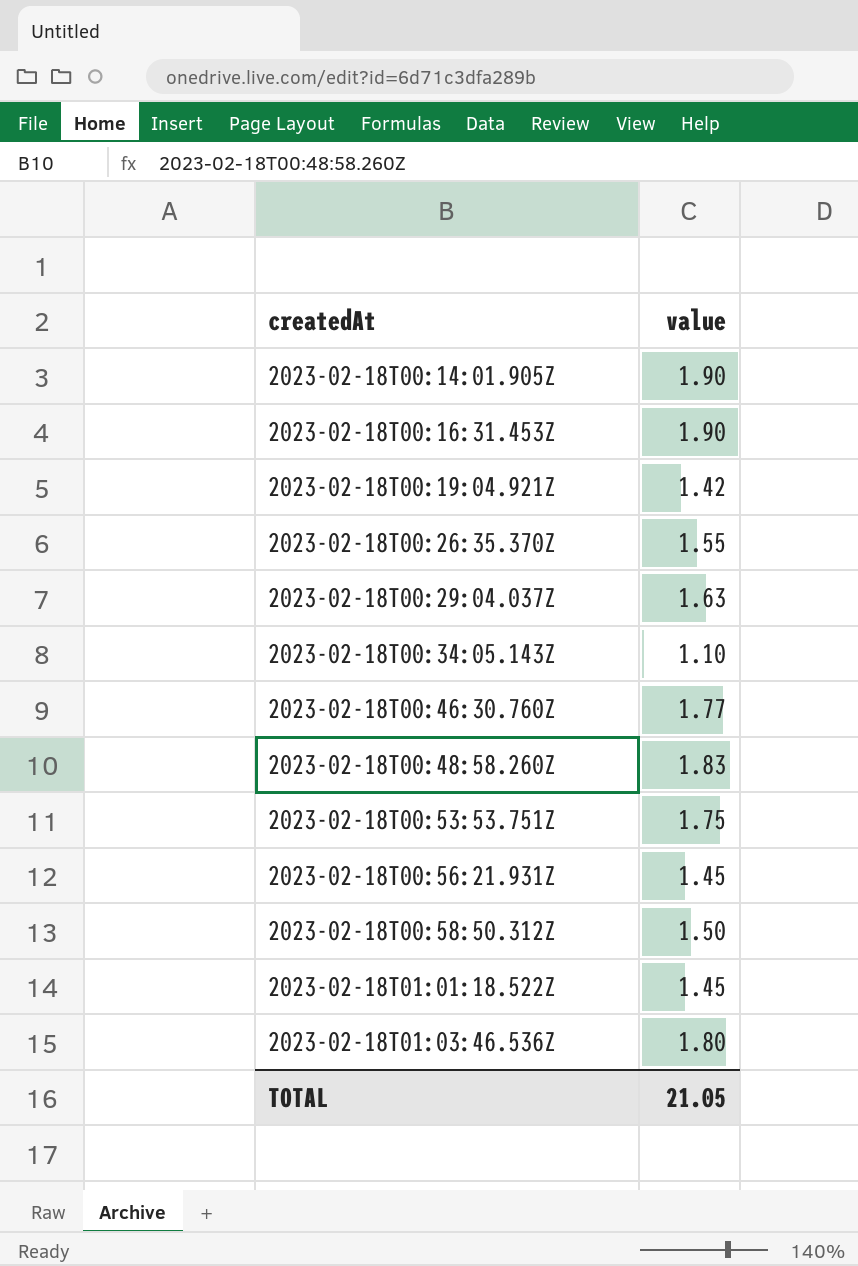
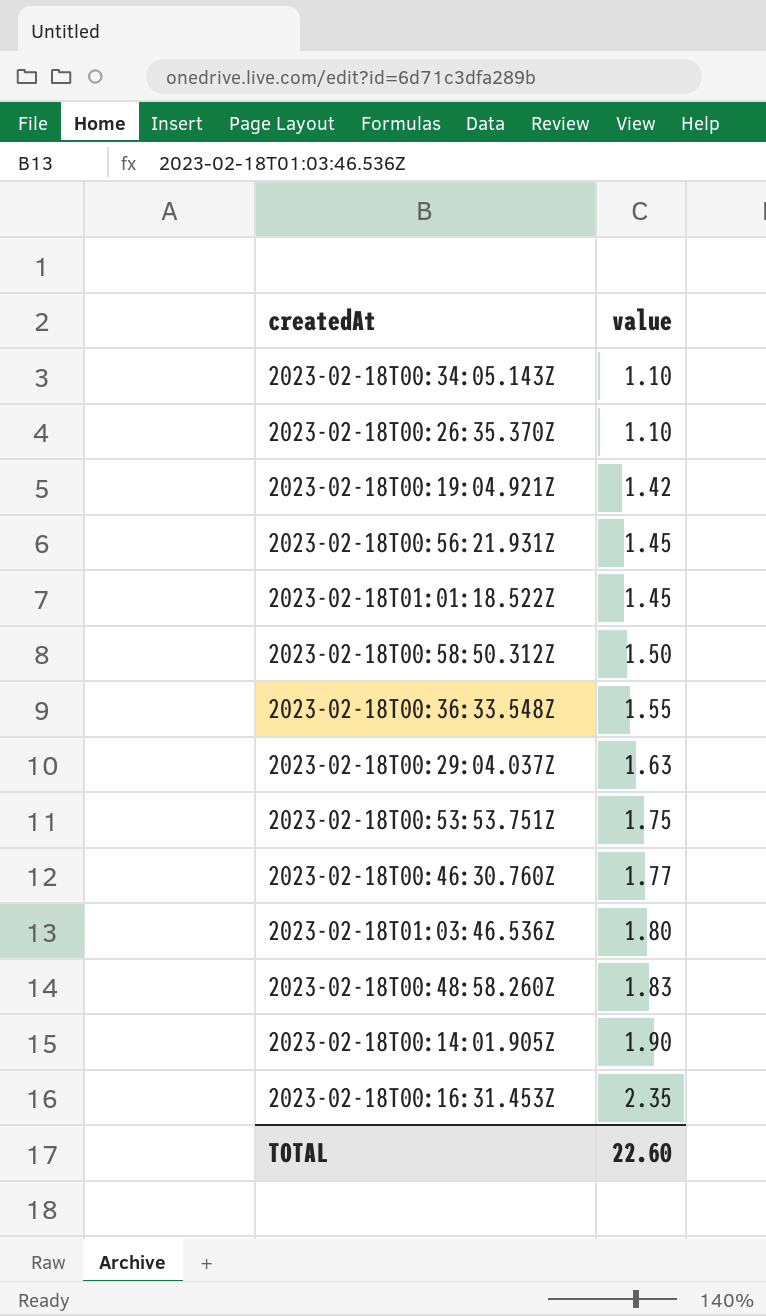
row order: createdAt ascending -> value ascending
2023-02-18T00:26:35.370Z | value: 1.55 -> 1.10
row 2023-02-18T00:36:33.548Z: none -> 1.55
2023-02-18T00:16:31.453Z | value: 1.90 -> 2.35
TOTAL | value: 21.05 -> 22.60

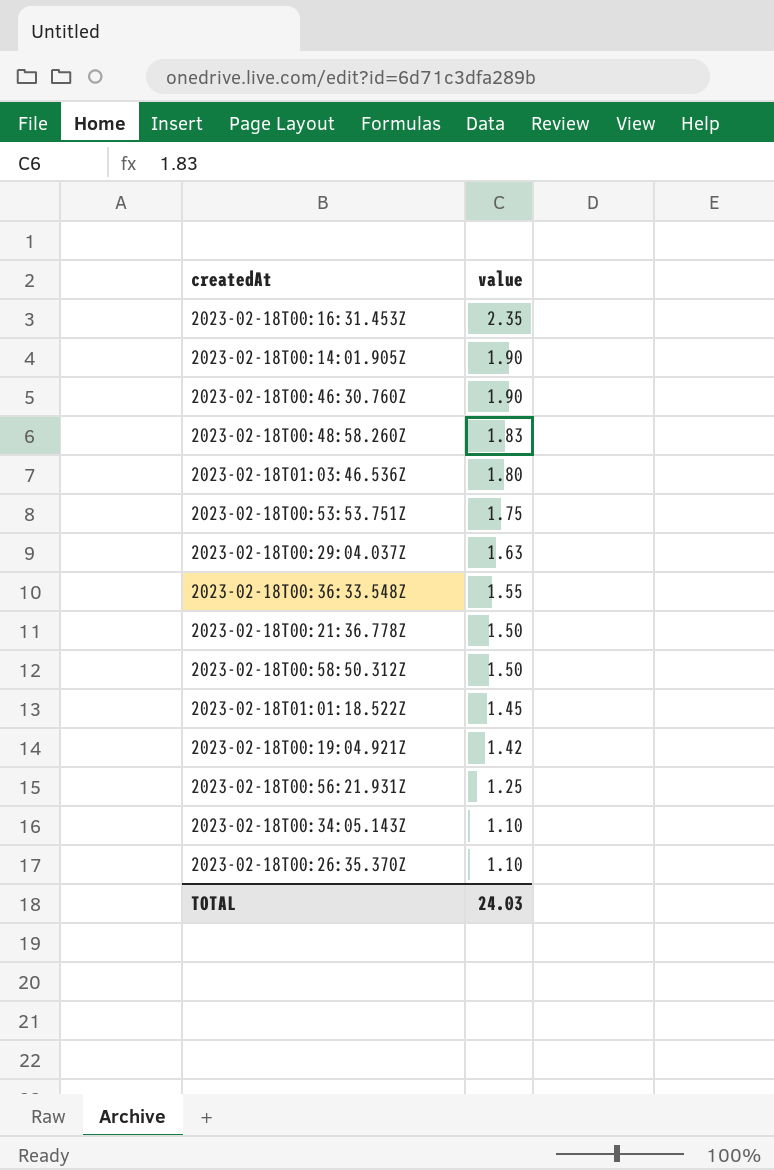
row order: value ascending -> value descending
2023-02-18T00:46:30.760Z | value: 1.77 -> 1.90
row 2023-02-18T00:21:36.778Z: none -> 1.50
2023-02-18T00:56:21.931Z | value: 1.45 -> 1.25
TOTAL | value: 22.60 -> 24.03

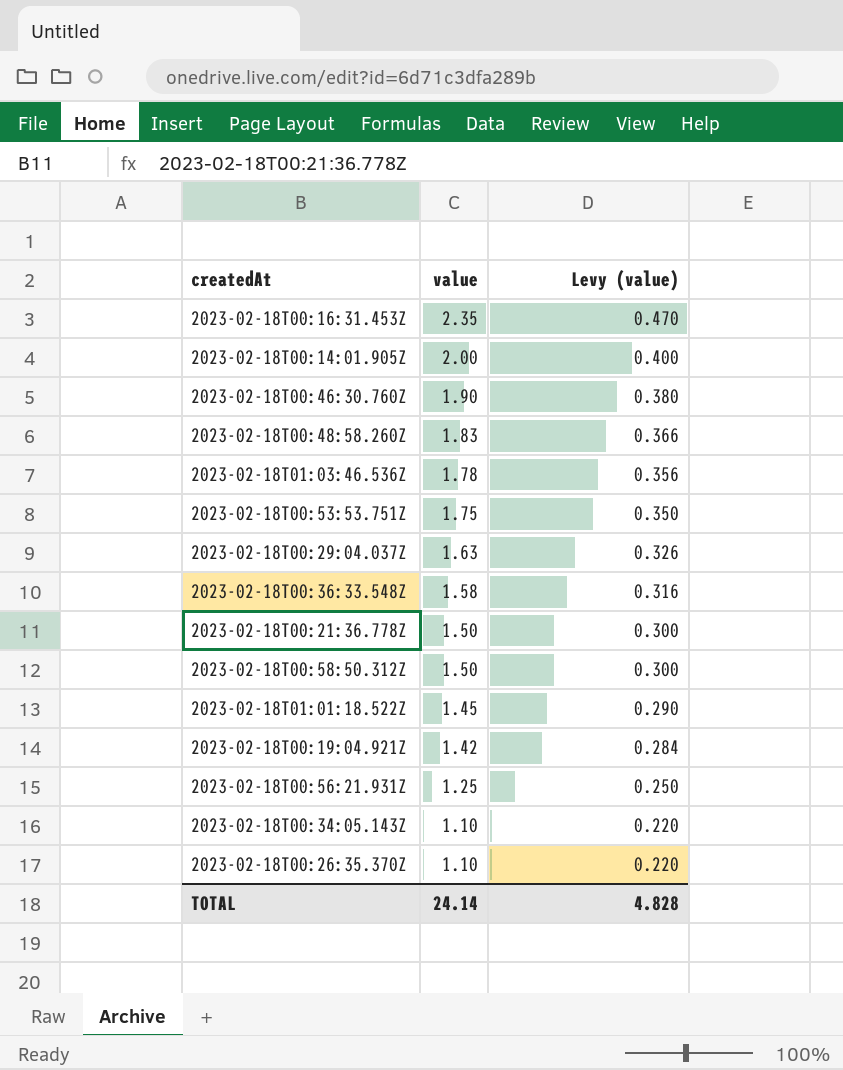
column Levy (value) | formula: none -> [value] * 0.2
2023-02-18T00:14:01.905Z | value: 1.90 -> 2.00
2023-02-18T01:03:46.536Z | value: 1.80 -> 1.78
2023-02-18T00:36:33.548Z | value: 1.55 -> 1.58
TOTAL | value: 24.03 -> 24.14

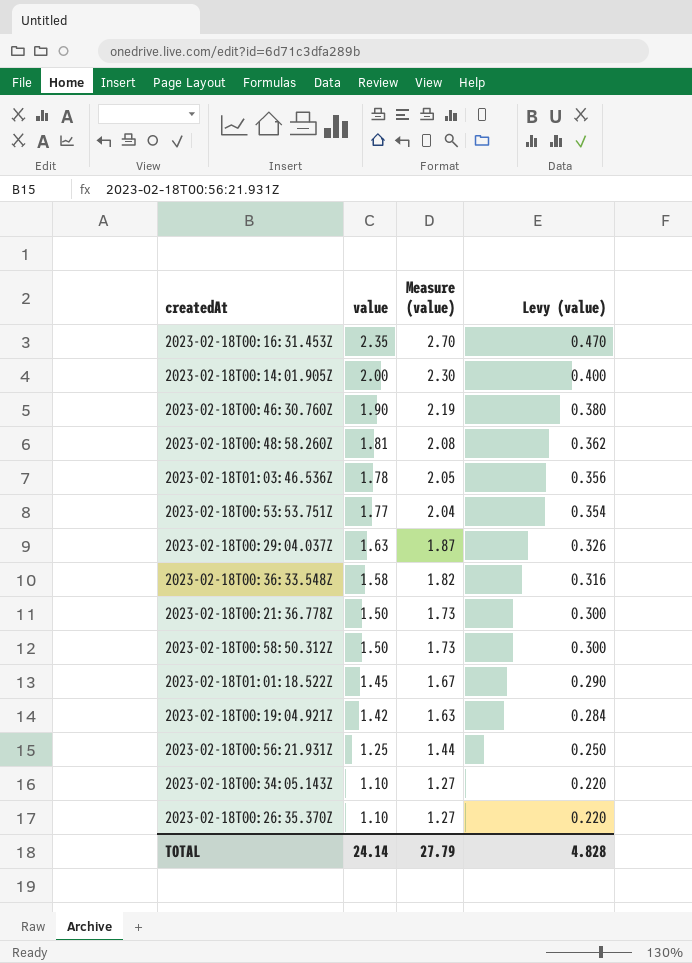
column Measure (value) | formula: none -> [value] * 1.15
2023-02-18T00:48:58.260Z | value: 1.83 -> 1.81
2023-02-18T00:48:58.260Z | Levy (value): 0.366 -> 0.362
2023-02-18T00:53:53.751Z | value: 1.75 -> 1.77
2023-02-18T00:53:53.751Z | Levy (value): 0.350 -> 0.354

